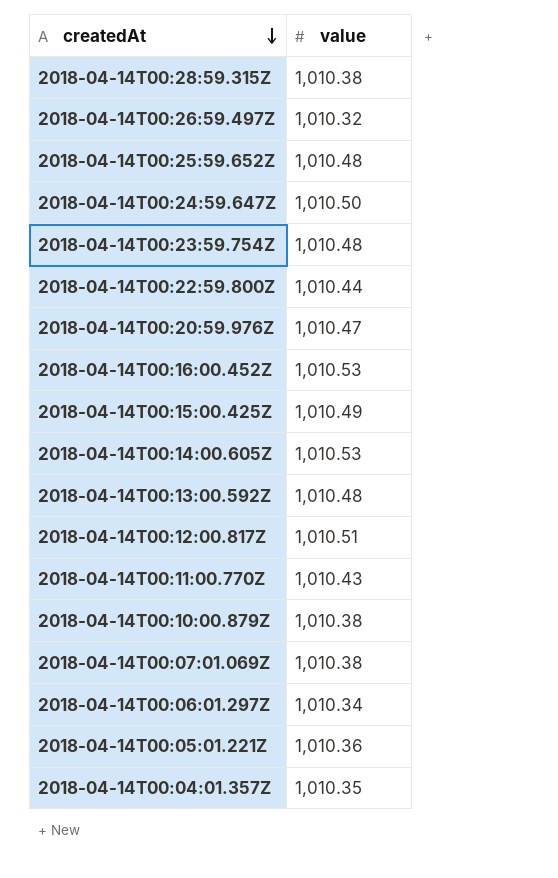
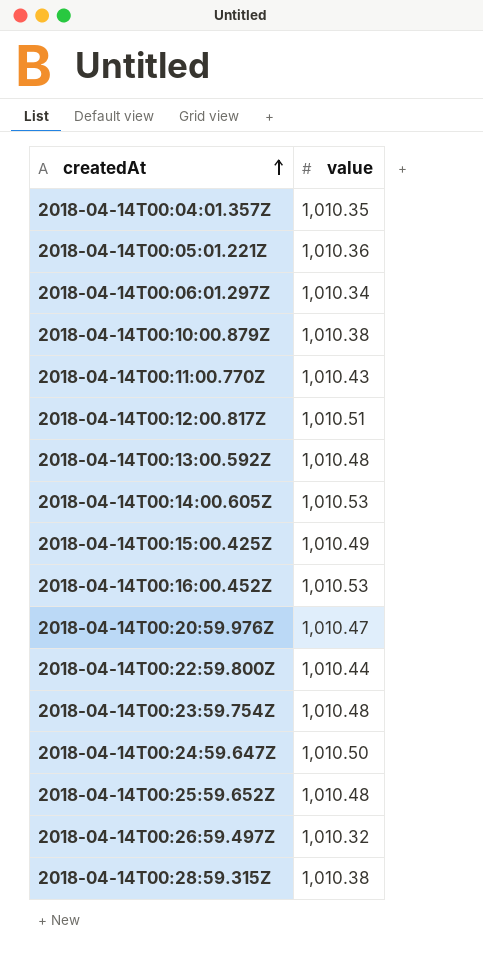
row order: createdAt descending -> createdAt ascending
row 2018-04-14T00:07:01.069Z: 1,010.38 -> none

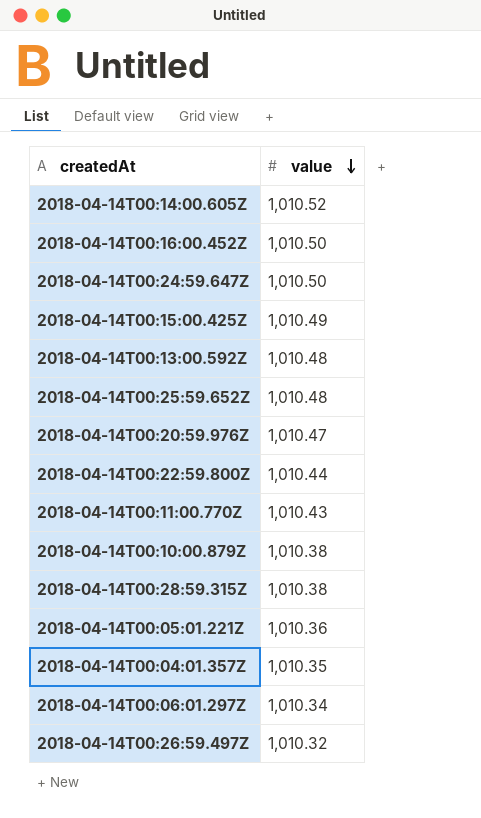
row order: createdAt ascending -> value descending
row 2018-04-14T00:12:00.817Z: 1,010.51 -> none
row 2018-04-14T00:23:59.754Z: 1,010.48 -> none
2018-04-14T00:14:00.605Z | value: 1,010.53 -> 1,010.52
2018-04-14T00:16:00.452Z | value: 1,010.53 -> 1,010.50

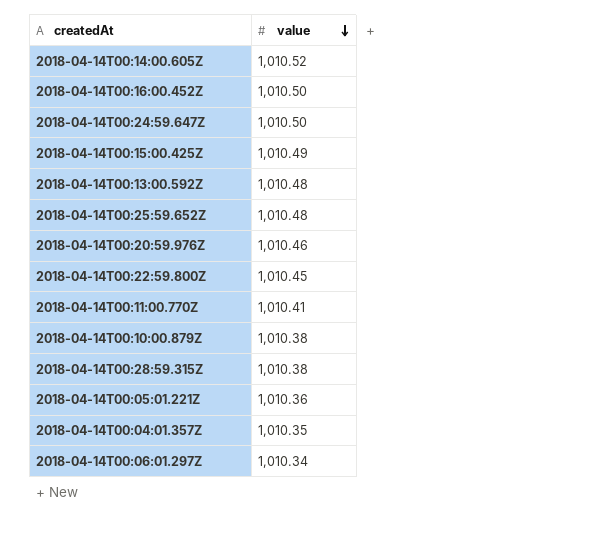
row 2018-04-14T00:26:59.497Z: 1,010.32 -> none
2018-04-14T00:20:59.976Z | value: 1,010.47 -> 1,010.46
2018-04-14T00:22:59.800Z | value: 1,010.44 -> 1,010.45
2018-04-14T00:11:00.770Z | value: 1,010.43 -> 1,010.41

